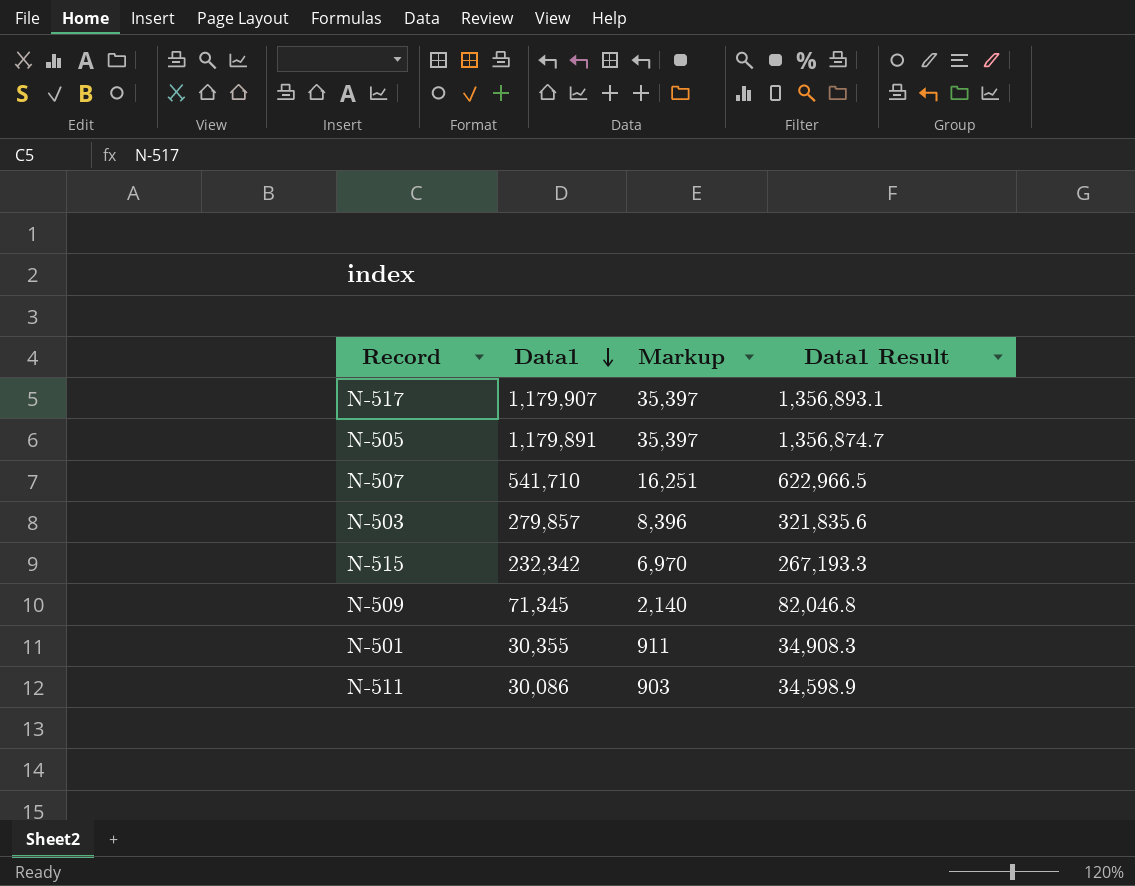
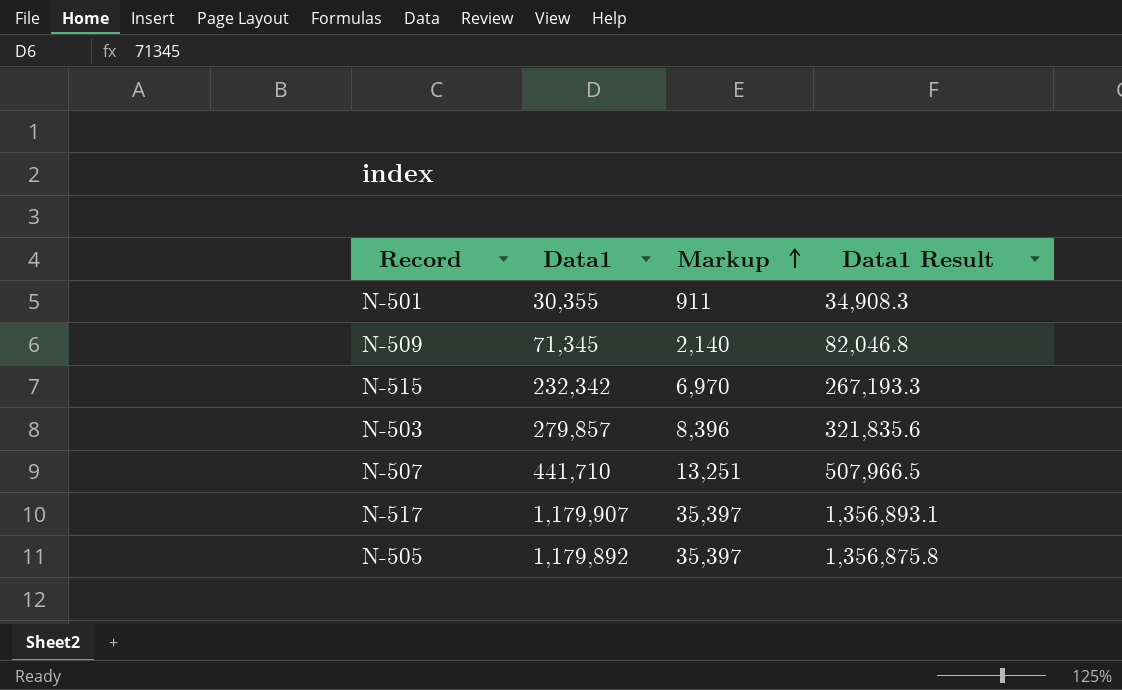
row order: Data1 descending -> Markup ascending
row N-511: 30,086 | 903 | 34,598.9 -> none
N-507 | Data1: 541,710 -> 441,710
N-507 | Markup: 16,251 -> 13,251
N-507 | Data1 Result: 622,966.5 -> 507,966.5
N-505 | Data1: 1,179,891 -> 1,179,892
N-505 | Data1 Result: 1,356,874.7 -> 1,356,875.8

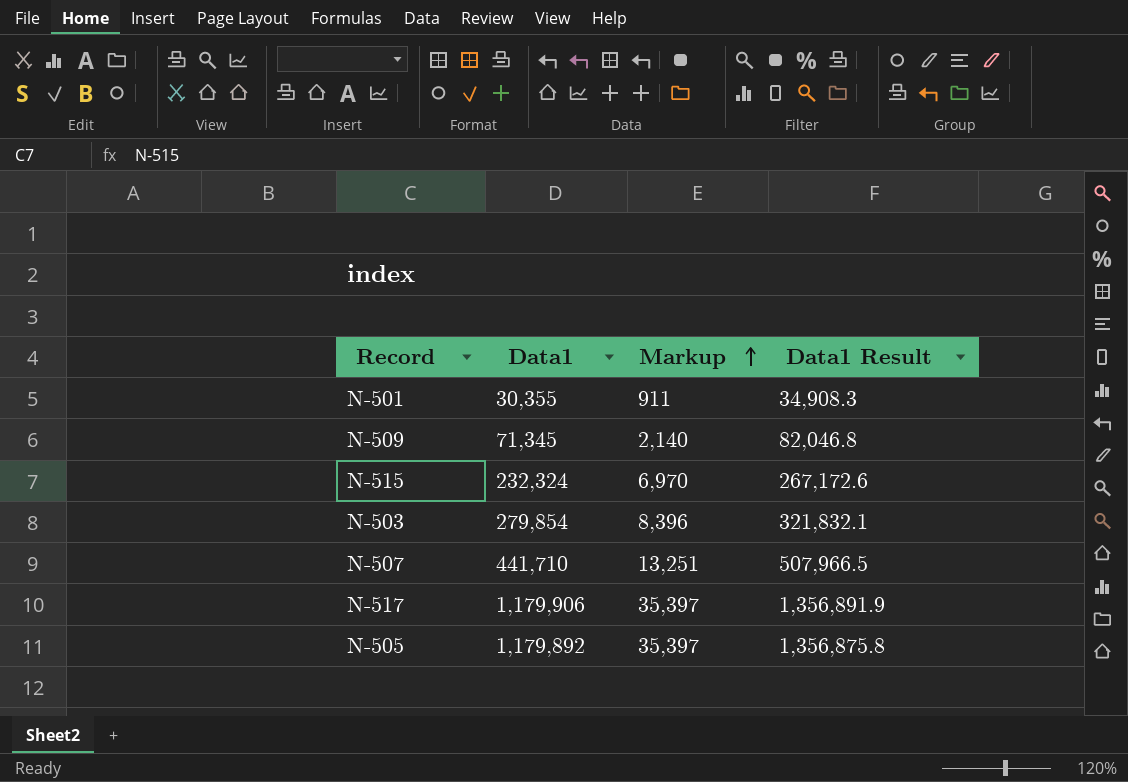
N-515 | Data1: 232,342 -> 232,324
N-515 | Data1 Result: 267,193.3 -> 267,172.6
N-503 | Data1: 279,857 -> 279,854
N-503 | Data1 Result: 321,835.6 -> 321,832.1
N-517 | Data1: 1,179,907 -> 1,179,906
N-517 | Data1 Result: 1,356,893.1 -> 1,356,891.9

